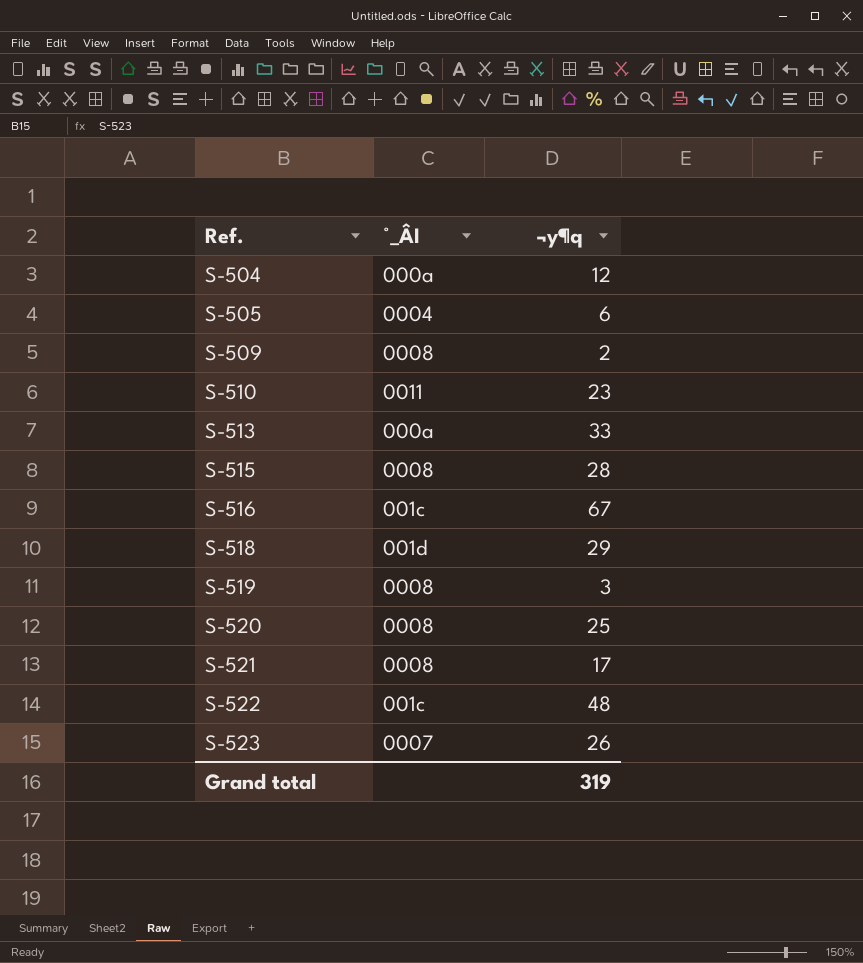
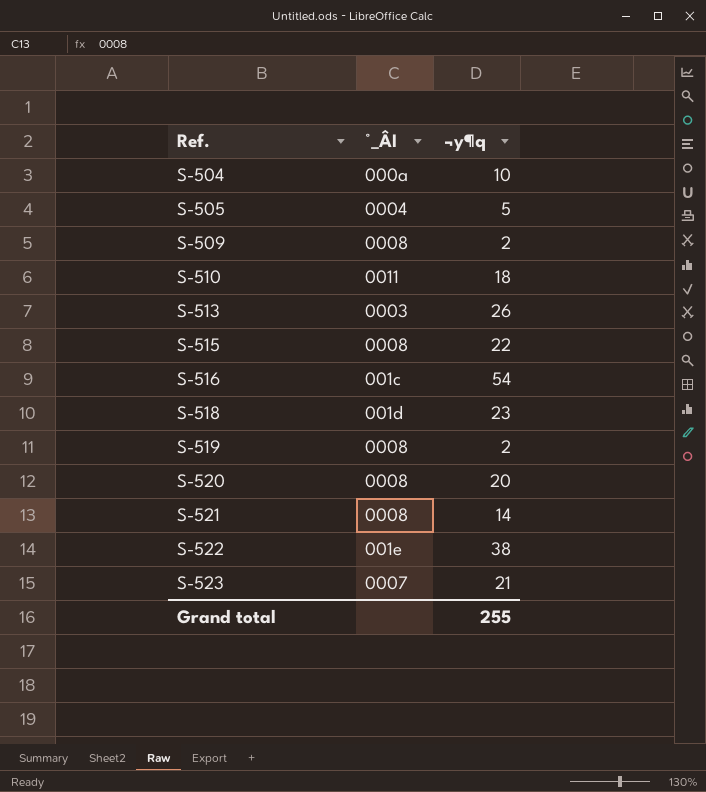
S-504 | ¬y¶q: 12 -> 10
S-505 | ¬y¶q: 6 -> 5
S-510 | ¬y¶q: 23 -> 18
S-513 | °_ÂI: 000a -> 0003
S-513 | ¬y¶q: 33 -> 26
S-515 | ¬y¶q: 28 -> 22
S-516 | ¬y¶q: 67 -> 54
S-518 | ¬y¶q: 29 -> 23
S-519 | ¬y¶q: 3 -> 2
S-520 | ¬y¶q: 25 -> 20
S-521 | ¬y¶q: 17 -> 14
S-522 | °_ÂI: 001c -> 001e
S-522 | ¬y¶q: 48 -> 38
S-523 | ¬y¶q: 26 -> 21
Grand total | ¬y¶q: 319 -> 255

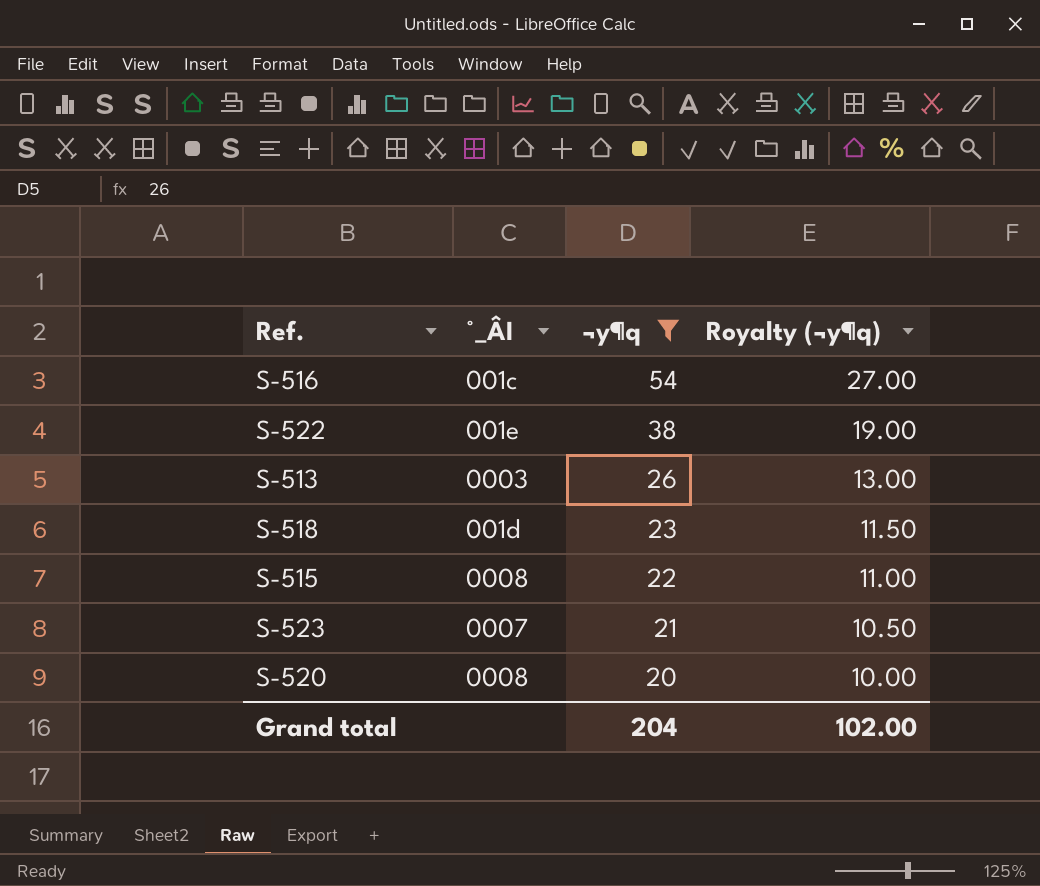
filter: none -> ¬y¶q >= 20
row order: Ref. ascending -> ¬y¶q descending
column Royalty (¬y¶q) | formula: none -> [¬y¶q] * 0.5
Grand total | ¬y¶q: 255 -> 204

